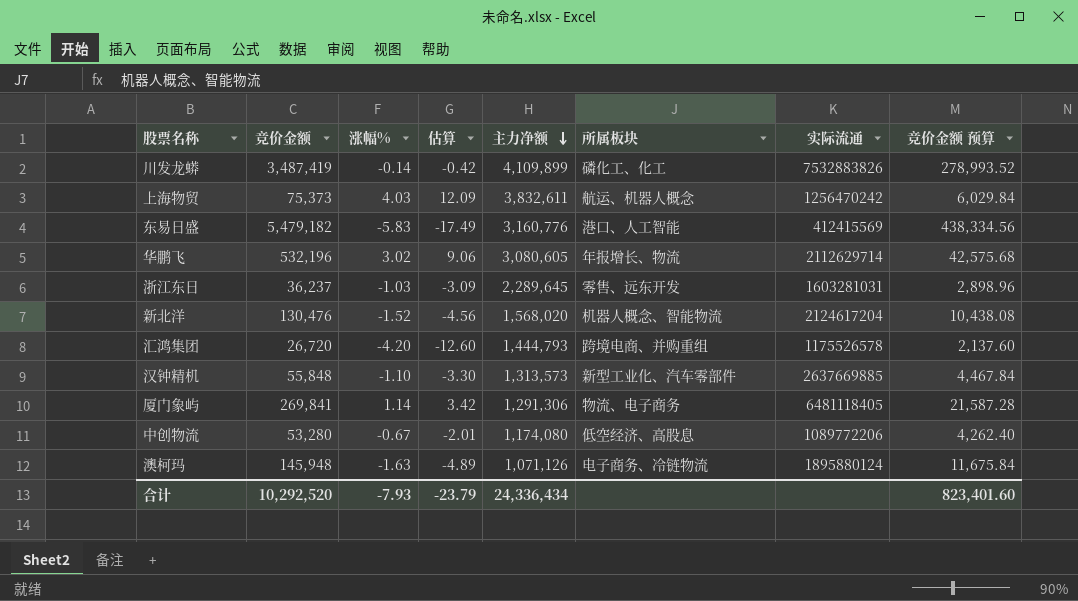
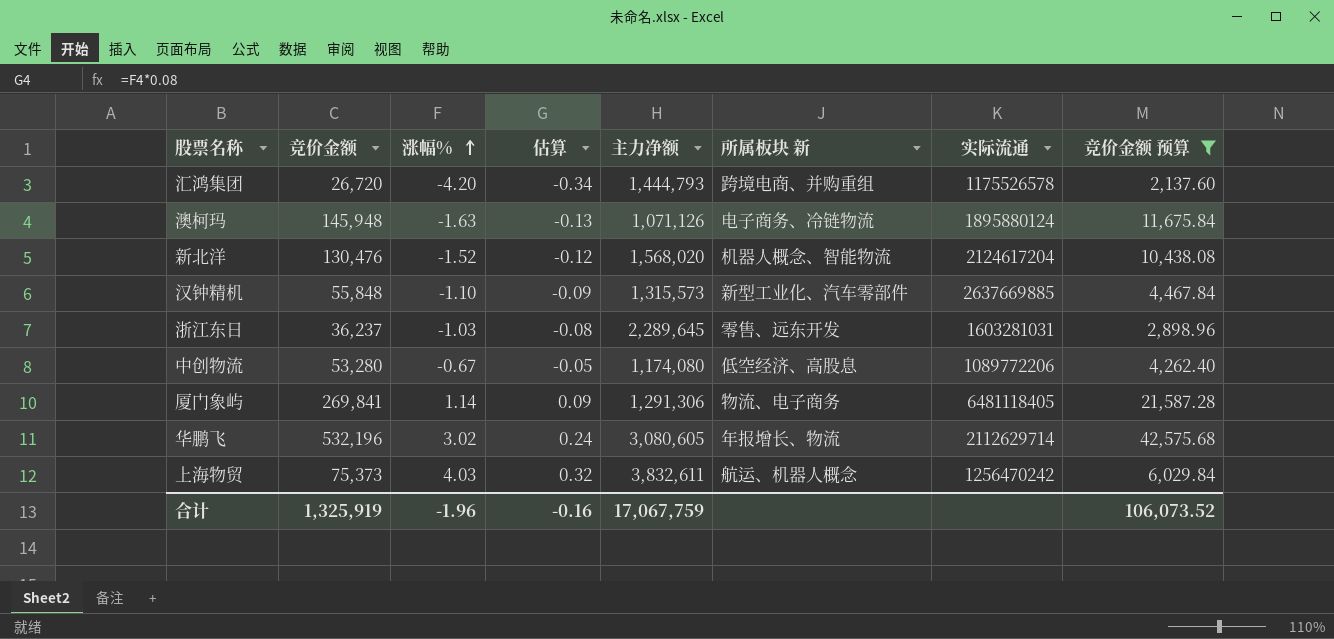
filter: none -> 竞价金额 预算 <= 42,575.68
row order: 主力净额 descending -> 涨幅% ascending
column 估算 | formula: [涨幅%] * 3 -> [涨幅%] * 0.08
column name: 所属板块 -> 所属板块 新
汉钟精机 | 主力净额: 1,313,573 -> 1,315,573
合计 | 竞价金额: 10,292,520 -> 1,325,919
合计 | 涨幅%: -7.93 -> -1.96
合计 | 估算: -23.79 -> -0.16
合计 | 主力净额: 24,336,434 -> 17,067,759
合计 | 竞价金额 预算: 823,401.60 -> 106,073.52

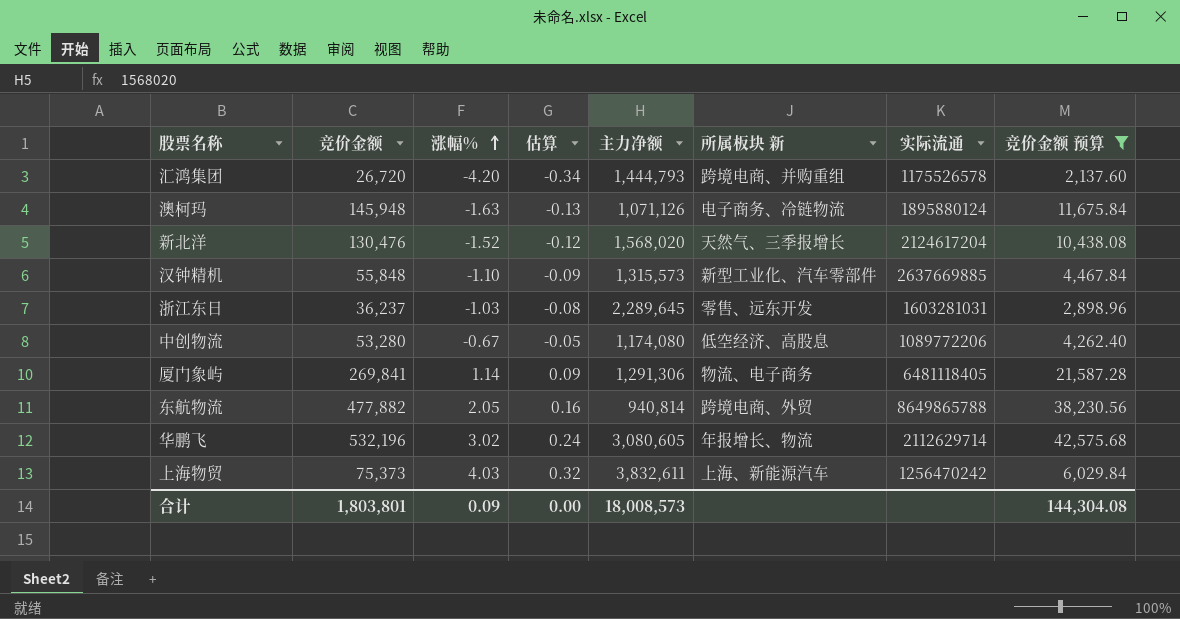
新北洋 | 所属板块 新: 机器人概念、智能物流 -> 天然气、三季报增长
row 东航物流: none -> 477,882 | 2.05 | 0.16 | 940,814 | 跨境电商、外贸 | 8649865788 | 38,230.56
上海物贸 | 所属板块 新: 航运、机器人概念 -> 上海、新能源汽车
合计 | 竞价金额: 1,325,919 -> 1,803,801
合计 | 涨幅%: -1.96 -> 0.09
合计 | 估算: -0.16 -> 0.00
合计 | 主力净额: 17,067,759 -> 18,008,573
合计 | 竞价金额 预算: 106,073.52 -> 144,304.08

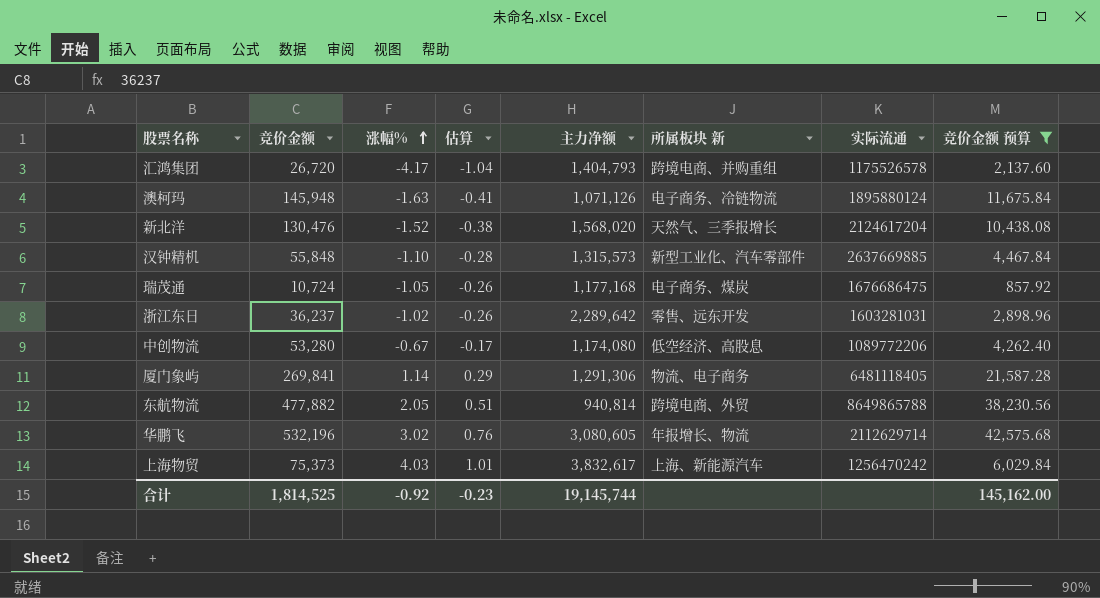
column 估算 | formula: [涨幅%] * 0.08 -> [涨幅%] * 0.25
汇鸿集团 | 涨幅%: -4.20 -> -4.17
汇鸿集团 | 主力净额: 1,444,793 -> 1,404,793
row 瑞茂通: none -> 10,724 | -1.05 | -0.26 | 1,177,168 | 电子商务、煤炭 | 1676686475 | 857.92
浙江东日 | 涨幅%: -1.03 -> -1.02
浙江东日 | 主力净额: 2,289,645 -> 2,289,642
上海物贸 | 主力净额: 3,832,611 -> 3,832,617
合计 | 竞价金额: 1,803,801 -> 1,814,525
合计 | 涨幅%: 0.09 -> -0.92
合计 | 估算: 0.00 -> -0.23
合计 | 主力净额: 18,008,573 -> 19,145,744
合计 | 竞价金额 预算: 144,304.08 -> 145,162.00

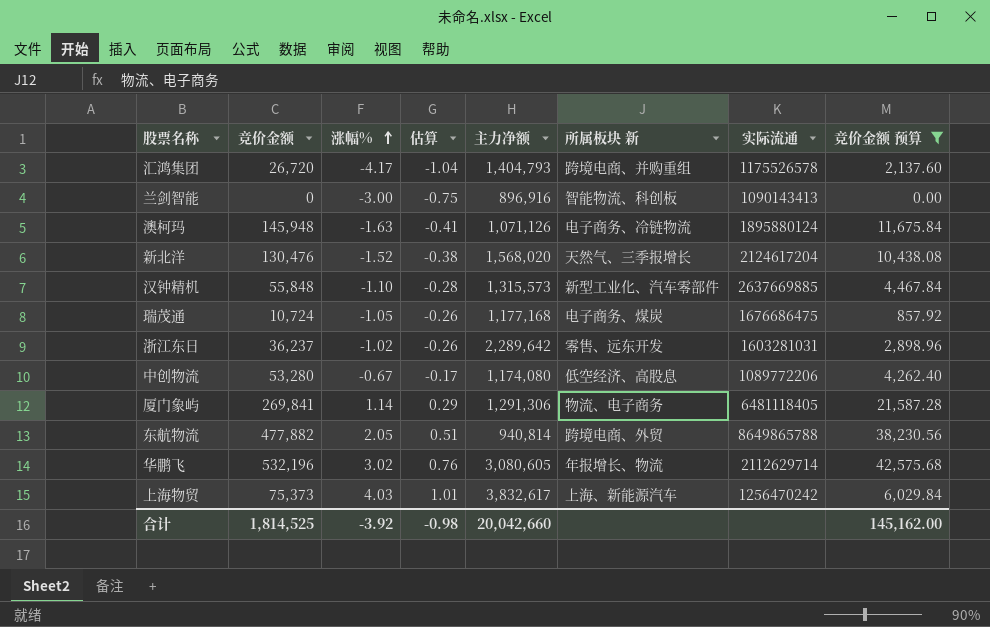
row 兰剑智能: none -> 0 | -3.00 | -0.75 | 896,916 | 智能物流、科创板 | 1090143413 | 0.00
合计 | 涨幅%: -0.92 -> -3.92
合计 | 估算: -0.23 -> -0.98
合计 | 主力净额: 19,145,744 -> 20,042,660

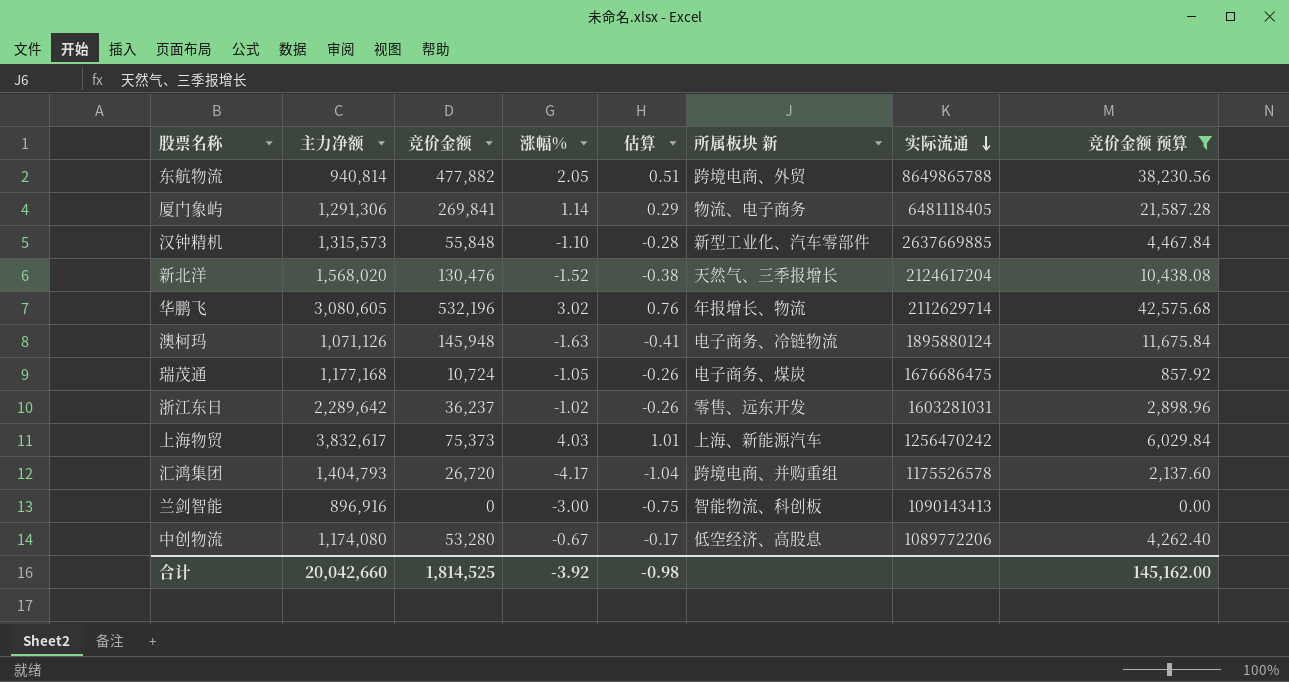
row order: 涨幅% ascending -> 实际流通 descending
column 主力净额 | position: 5 -> 2

